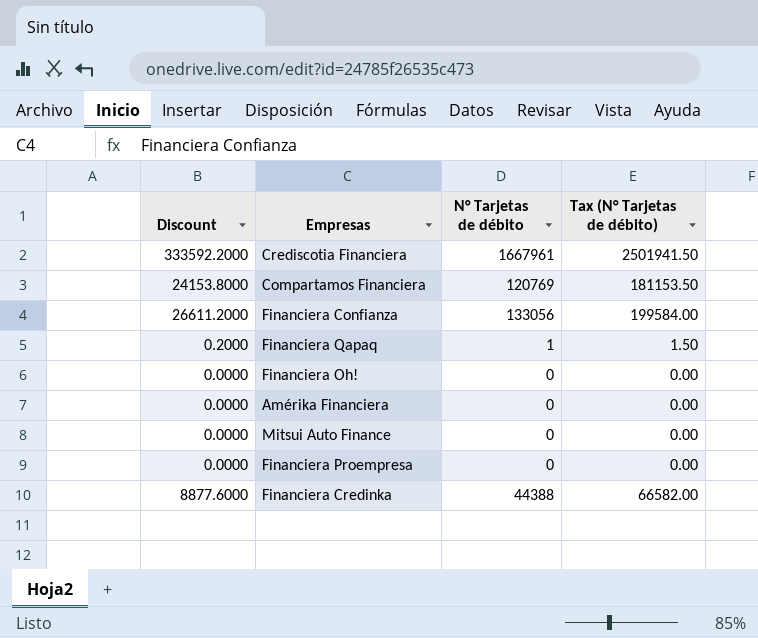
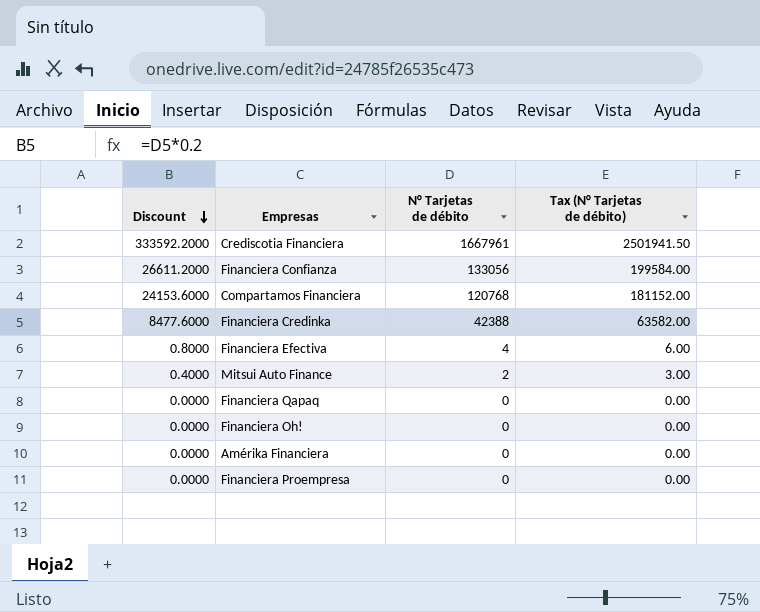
row order: none -> Discount descending
Compartamos Financiera | Discount: 24153.8000 -> 24153.6000
Compartamos Financiera | N° Tarjetas de débito: 120769 -> 120768
Compartamos Financiera | Tax (N° Tarjetas de débito): 181153.50 -> 181152.00
Financiera Credinka | Discount: 8877.6000 -> 8477.6000
Financiera Credinka | N° Tarjetas de débito: 44388 -> 42388
Financiera Credinka | Tax (N° Tarjetas de débito): 66582.00 -> 63582.00
row Financiera Efectiva: none -> 0.8000 | 4 | 6.00
Mitsui Auto Finance | Discount: 0.0000 -> 0.4000
Mitsui Auto Finance | N° Tarjetas de débito: 0 -> 2
Mitsui Auto Finance | Tax (N° Tarjetas de débito): 0.00 -> 3.00
Financiera Qapaq | Discount: 0.2000 -> 0.0000
Financiera Qapaq | N° Tarjetas de débito: 1 -> 0
Financiera Qapaq | Tax (N° Tarjetas de débito): 1.50 -> 0.00

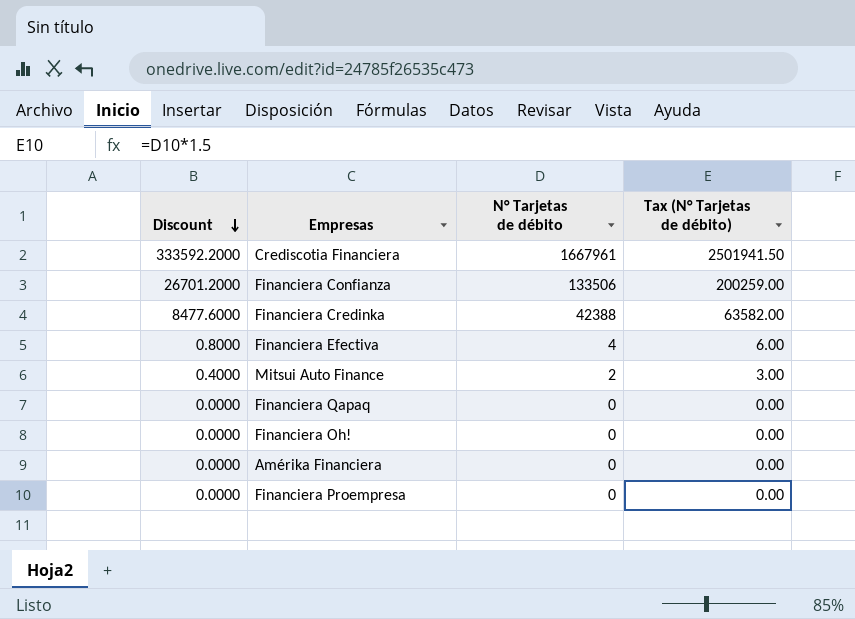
row Compartamos Financiera: 24153.6000 | 120768 | 181152.00 -> none
Financiera Confianza | Discount: 26611.2000 -> 26701.2000
Financiera Confianza | N° Tarjetas de débito: 133056 -> 133506
Financiera Confianza | Tax (N° Tarjetas de débito): 199584.00 -> 200259.00

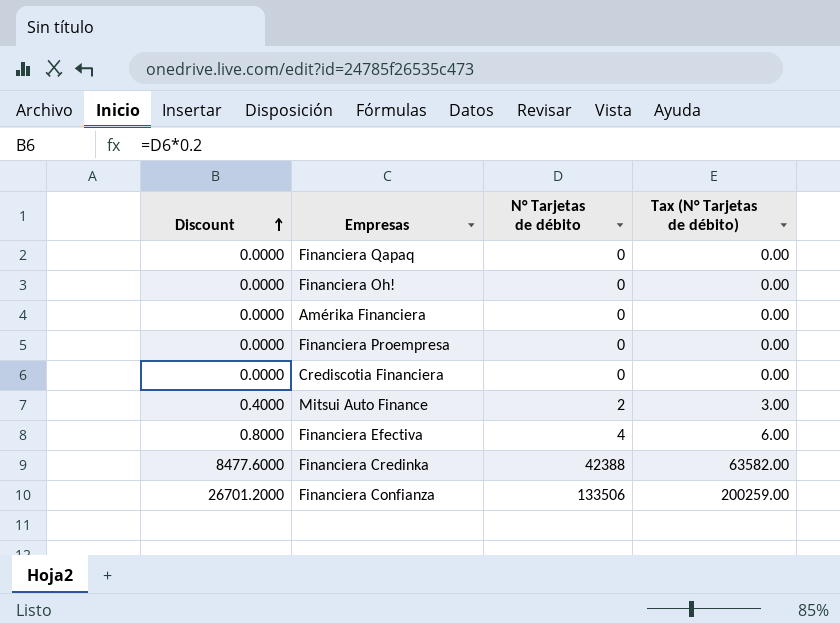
row order: Discount descending -> Discount ascending
Crediscotia Financiera | Discount: 333592.2000 -> 0.0000
Crediscotia Financiera | N° Tarjetas de débito: 1667961 -> 0
Crediscotia Financiera | Tax (N° Tarjetas de débito): 2501941.50 -> 0.00

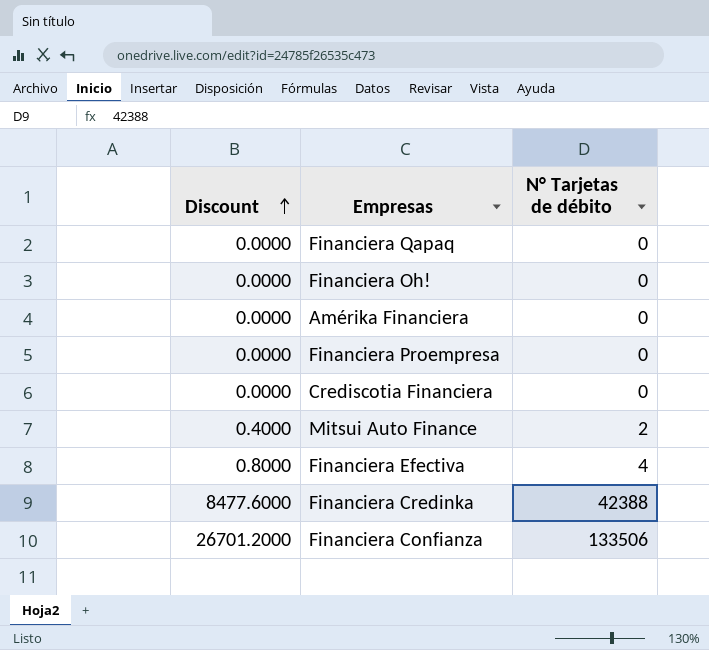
column Tax (N° Tarjetas de débito) | formula: [N° Tarjetas de débito] * 1.5 -> none

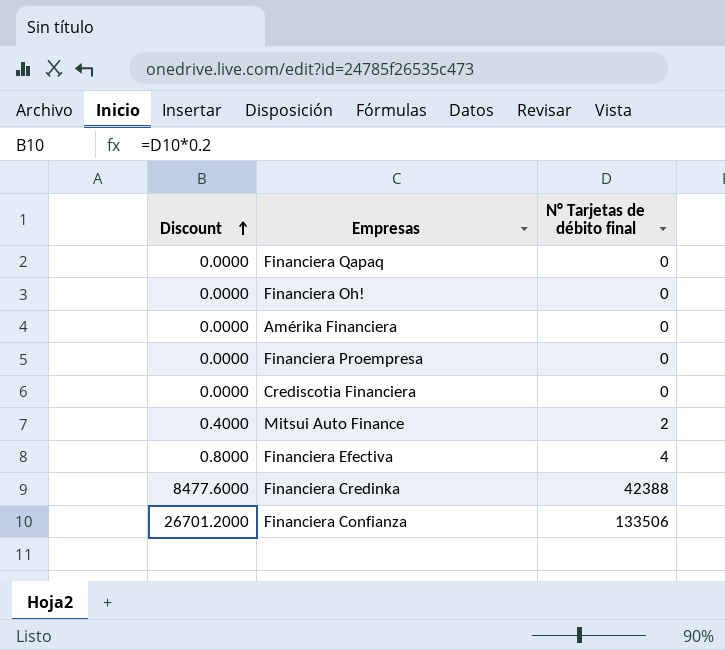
column name: N° Tarjetas de débito -> N° Tarjetas de débito final

